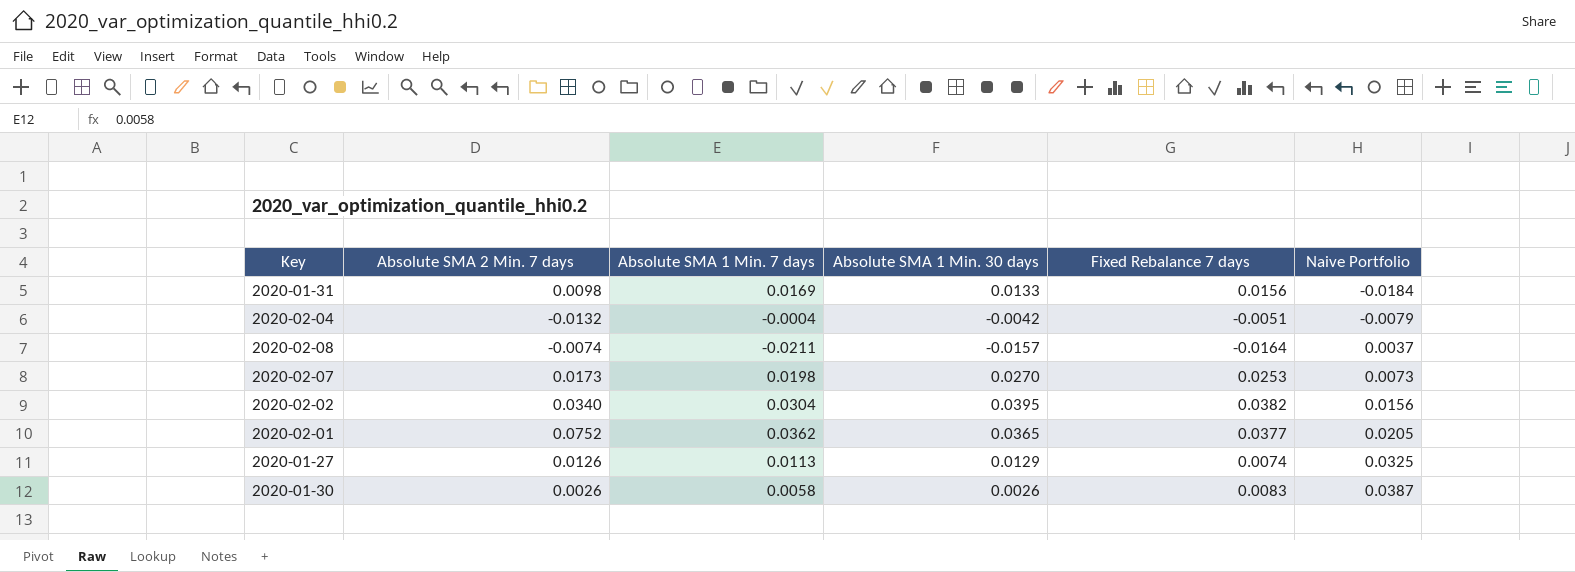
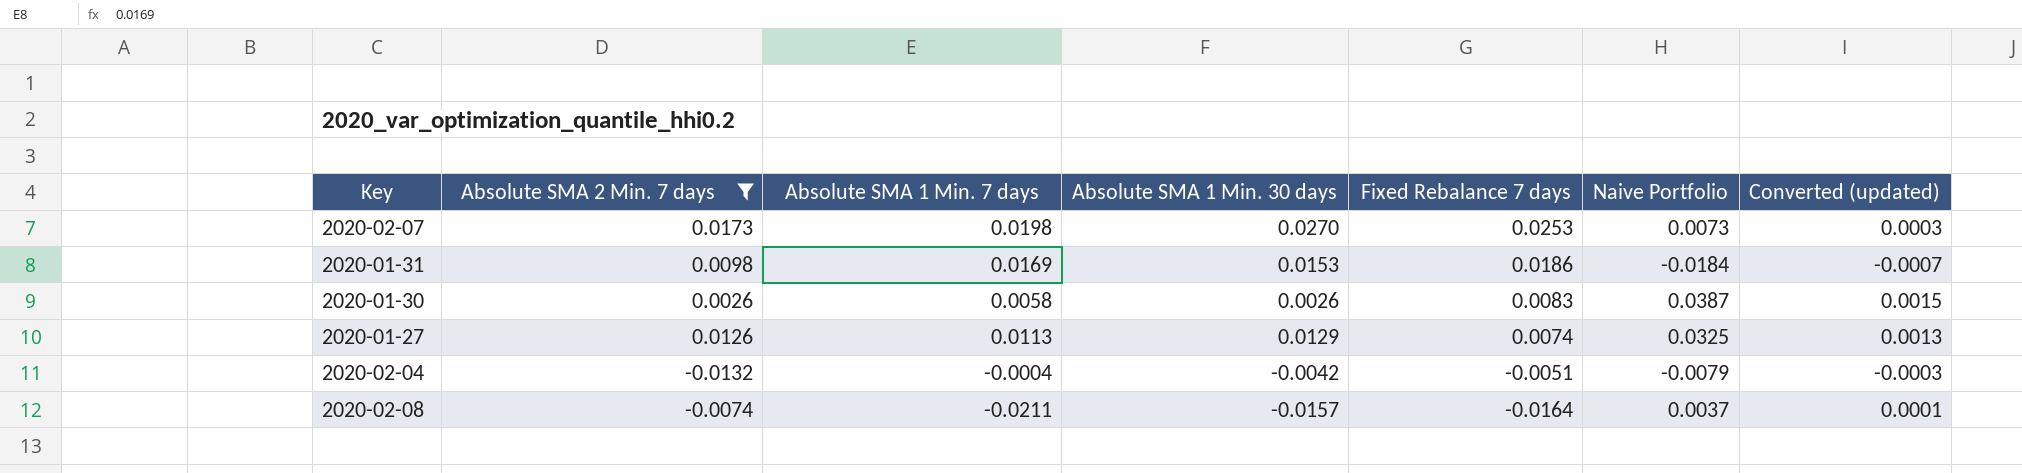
filter: none -> Absolute SMA 2 Min. 7 days <= 0.0173
row order: Naive Portfolio ascending -> Fixed Rebalance 7 days descending
column Converted (updated) | formula: none -> [Naive Portfolio] * 0.04
2020-01-31 | Absolute SMA 1 Min. 30 days: 0.0133 -> 0.0153
2020-01-31 | Fixed Rebalance 7 days: 0.0156 -> 0.0186

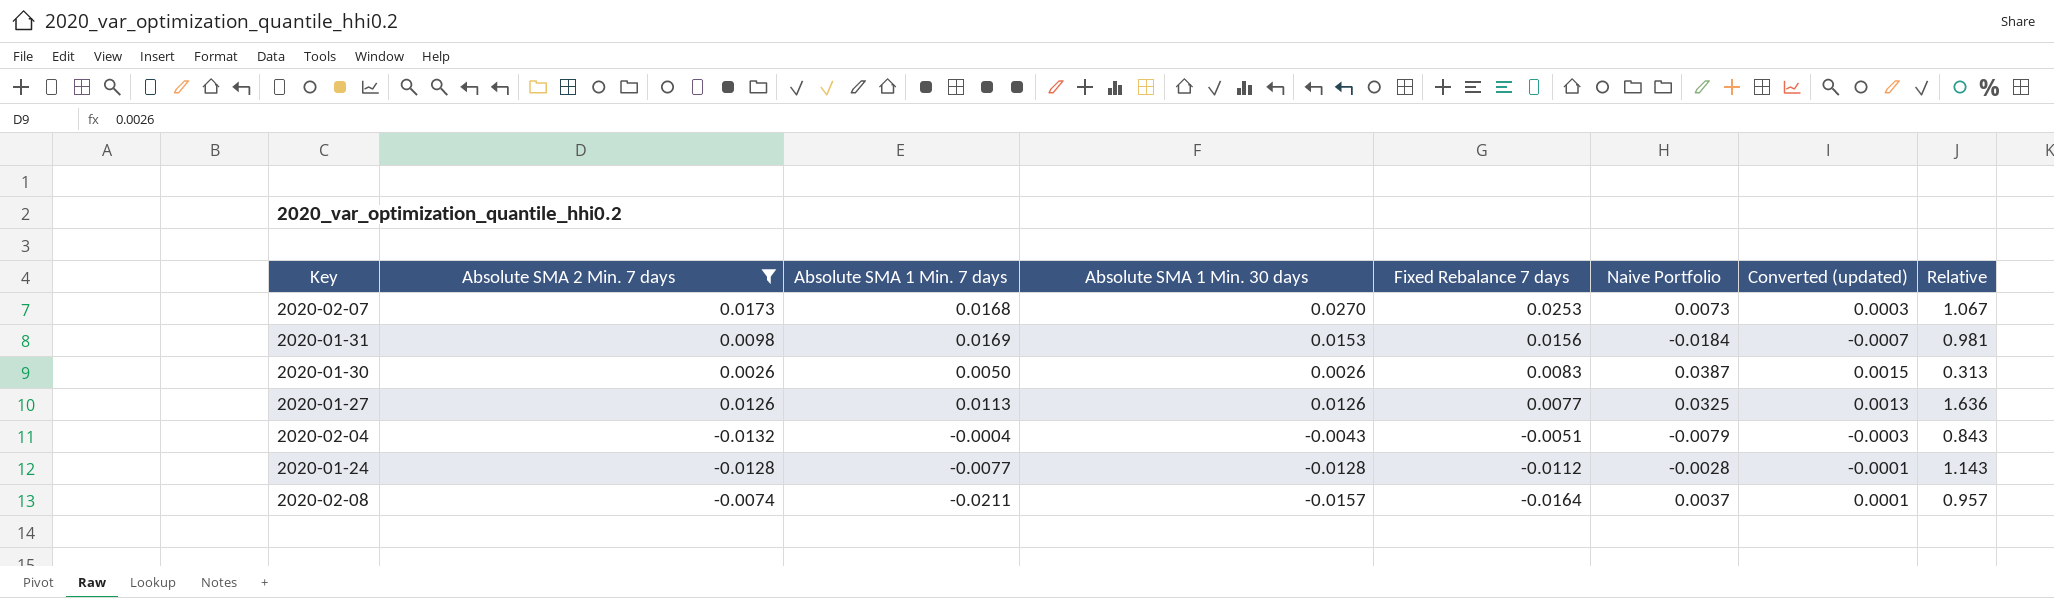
column Relative | formula: none -> [Absolute SMA 1 Min. 30 days] / [Fixed Rebalance 7 days]
2020-02-07 | Absolute SMA 1 Min. 7 days: 0.0198 -> 0.0168
2020-01-31 | Fixed Rebalance 7 days: 0.0186 -> 0.0156
2020-01-30 | Absolute SMA 1 Min. 7 days: 0.0058 -> 0.0050
2020-01-27 | Absolute SMA 1 Min. 30 days: 0.0129 -> 0.0126
2020-01-27 | Fixed Rebalance 7 days: 0.0074 -> 0.0077
2020-02-04 | Absolute SMA 1 Min. 30 days: -0.0042 -> -0.0043
row 2020-01-24: none -> -0.0128 | -0.0077 | -0.0128 | -0.0112 | -0.0028 | -0.0001 | 1.143

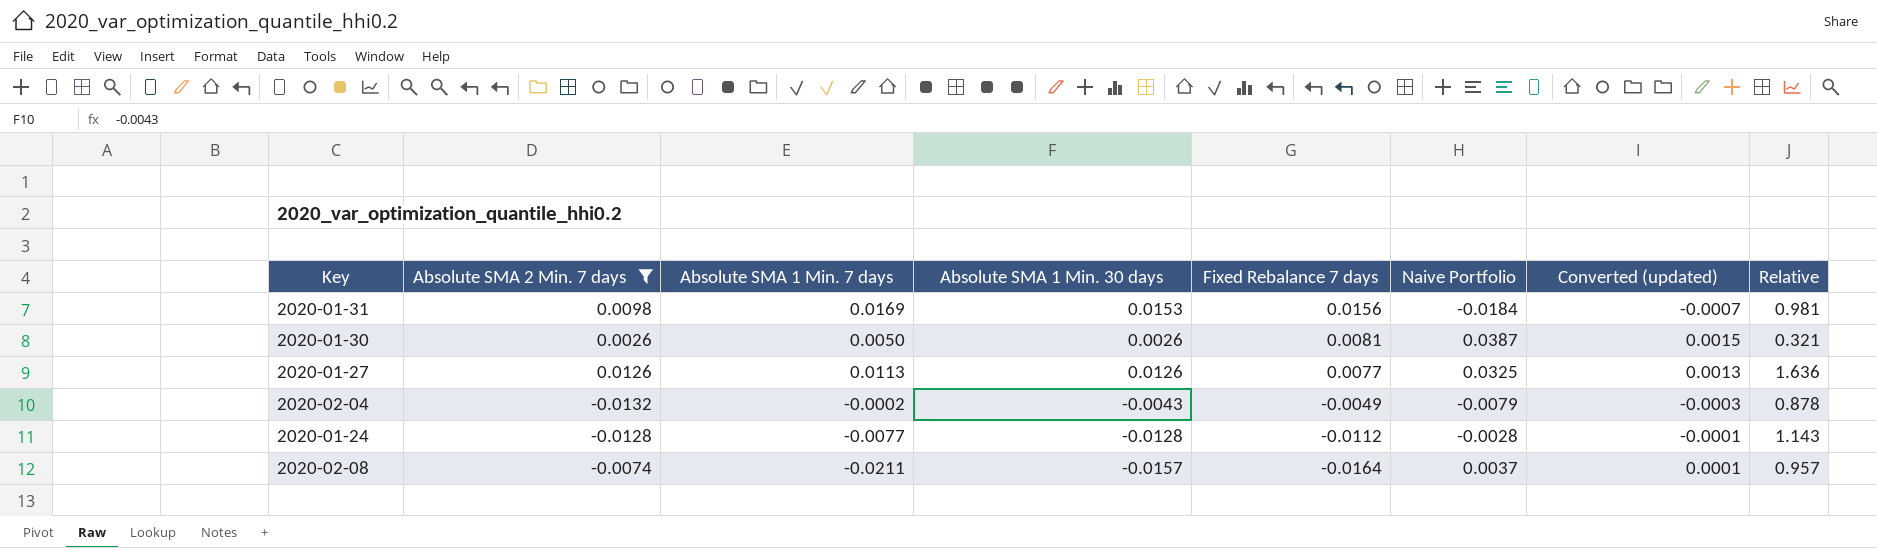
row 2020-02-07: 0.0173 | 0.0168 | 0.0270 | 0.0253 | 0.0073 | 0.0003 | 1.067 -> none
2020-01-30 | Fixed Rebalance 7 days: 0.0083 -> 0.0081
2020-01-30 | Relative: 0.313 -> 0.321
2020-02-04 | Absolute SMA 1 Min. 7 days: -0.0004 -> -0.0002
2020-02-04 | Fixed Rebalance 7 days: -0.0051 -> -0.0049
2020-02-04 | Relative: 0.843 -> 0.878

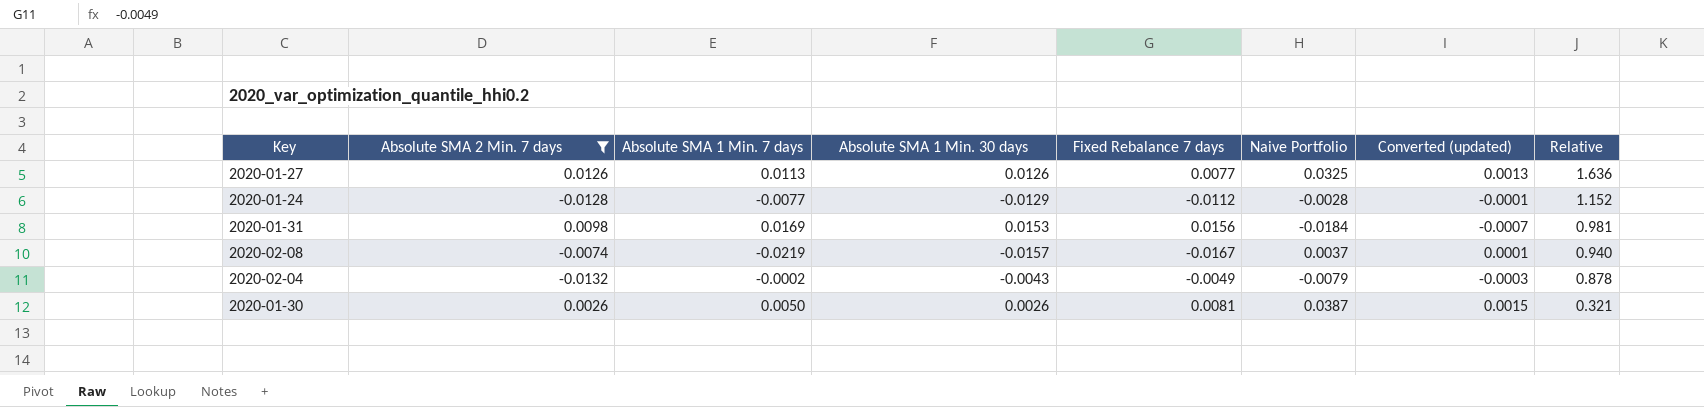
row order: Fixed Rebalance 7 days descending -> Relative descending
2020-01-24 | Absolute SMA 1 Min. 30 days: -0.0128 -> -0.0129
2020-01-24 | Relative: 1.143 -> 1.152
2020-02-08 | Absolute SMA 1 Min. 7 days: -0.0211 -> -0.0219
2020-02-08 | Fixed Rebalance 7 days: -0.0164 -> -0.0167
2020-02-08 | Relative: 0.957 -> 0.940

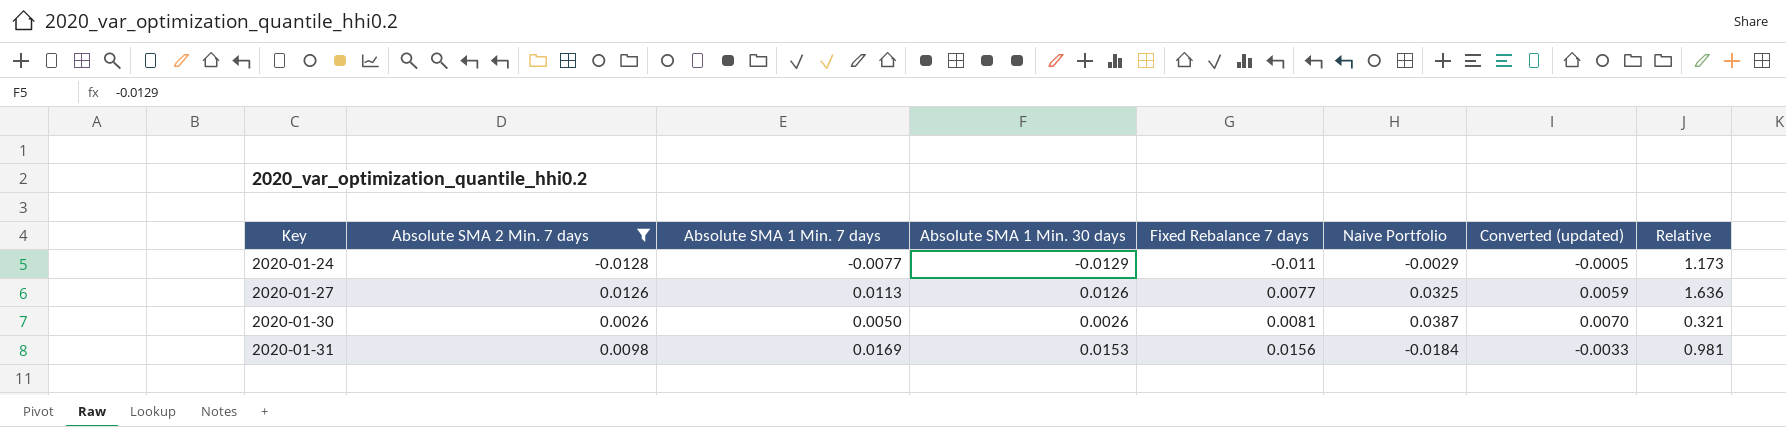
row order: Relative descending -> Key ascending
column Converted (updated) | formula: [Naive Portfolio] * 0.04 -> [Naive Portfolio] * 0.18
row 2020-02-08: -0.0074 | -0.0219 | -0.0157 | -0.0167 | 0.0037 | 0.0001 | 0.940 -> none
row 2020-02-04: -0.0132 | -0.0002 | -0.0043 | -0.0049 | -0.0079 | -0.0003 | 0.878 -> none
2020-01-24 | Fixed Rebalance 7 days: -0.0112 -> -0.011
2020-01-24 | Naive Portfolio: -0.0028 -> -0.0029
2020-01-24 | Relative: 1.152 -> 1.173

